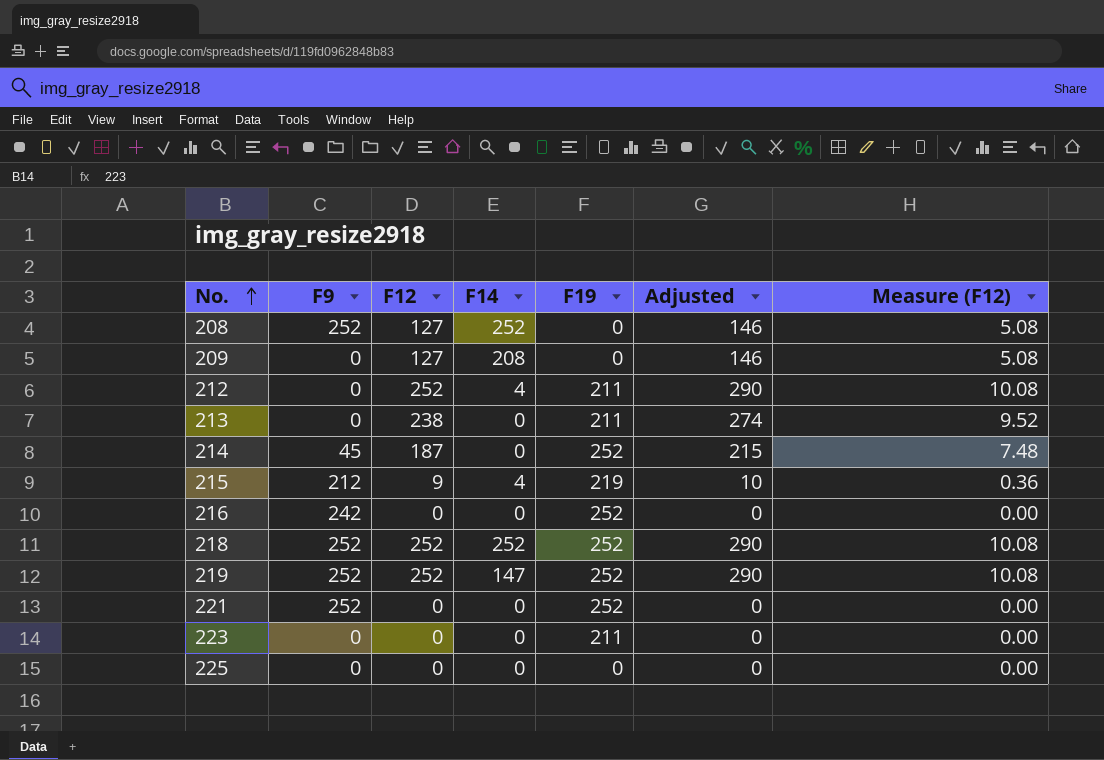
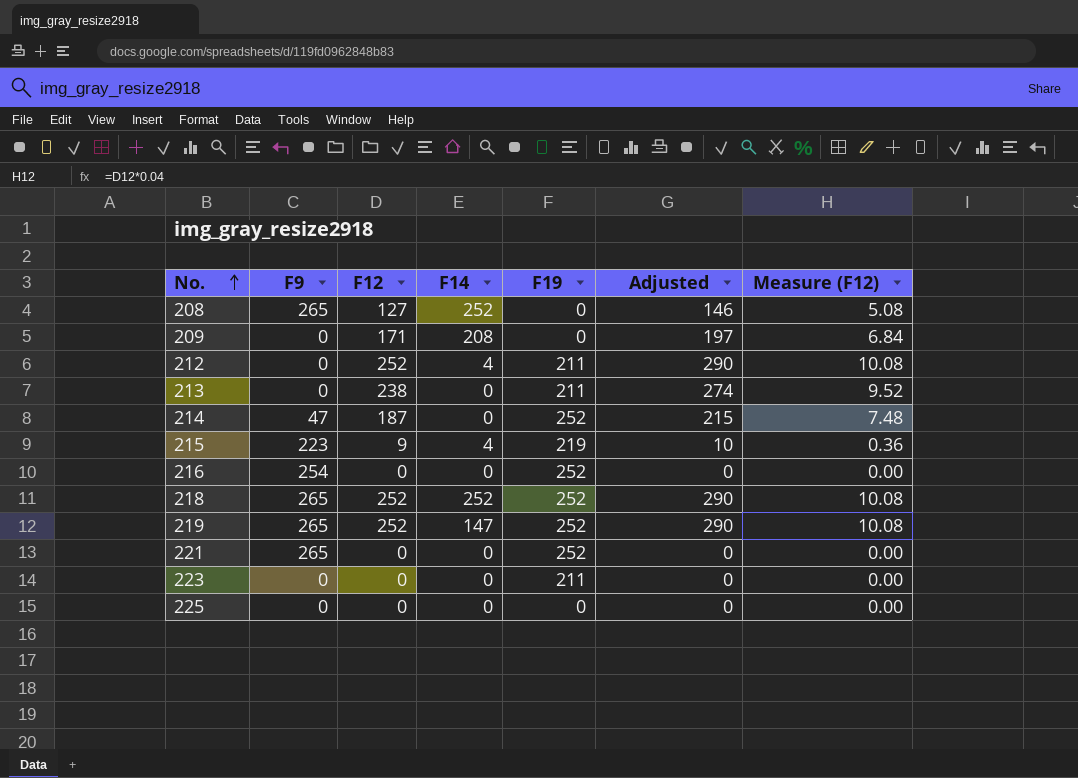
208 | F9: 252 -> 265
209 | F12: 127 -> 171
209 | Adjusted: 146 -> 197
209 | Measure (F12): 5.08 -> 6.84
214 | F9: 45 -> 47
215 | F9: 212 -> 223
216 | F9: 242 -> 254
218 | F9: 252 -> 265
219 | F9: 252 -> 265
221 | F9: 252 -> 265

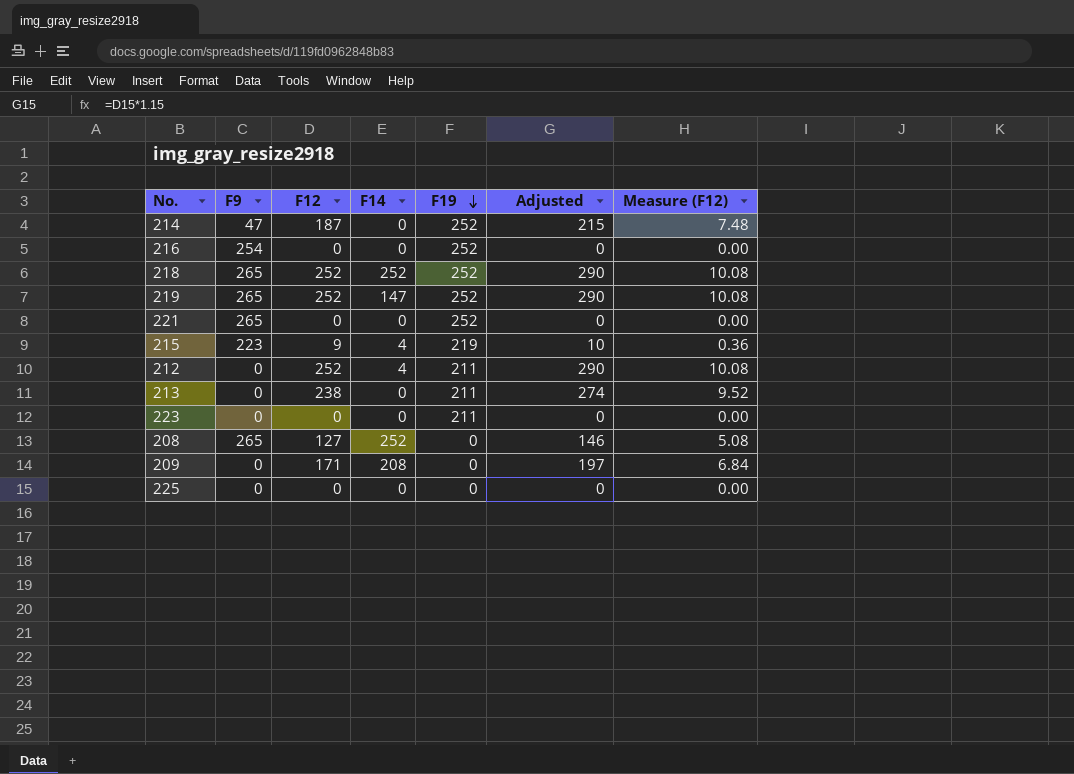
row order: No. ascending -> F19 descending

